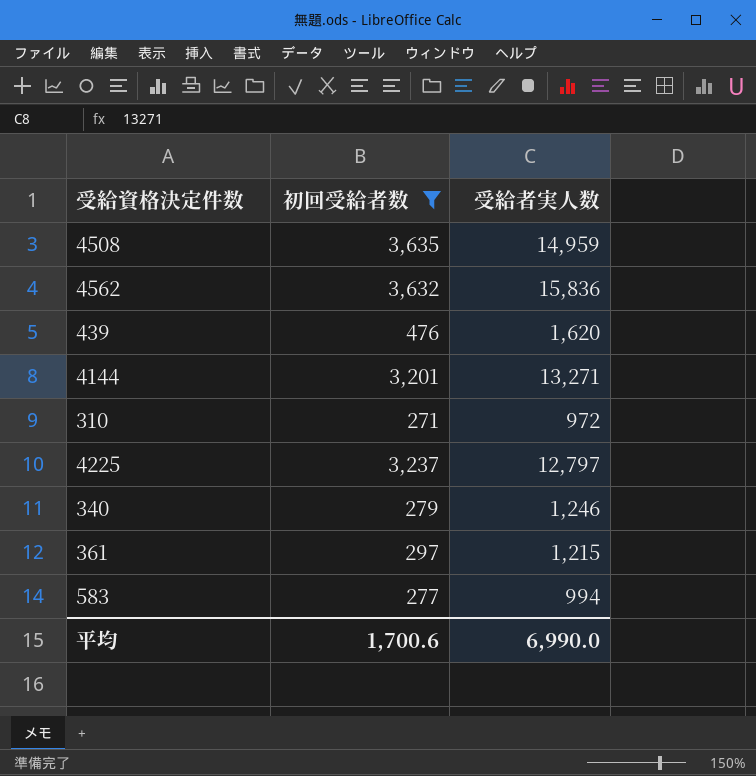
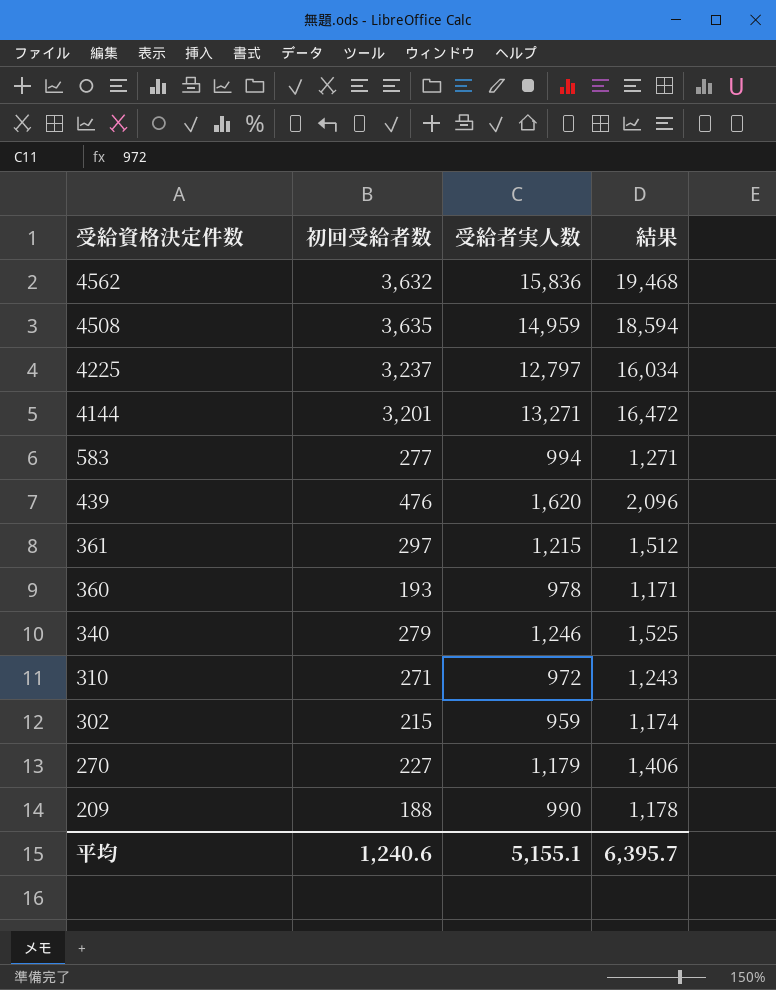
filter: 初回受給者数 >= 271 -> none
row order: none -> 受給資格決定件数 descending
column 結果 | formula: none -> [初回受給者数] + [受給者実人数]
平均 | 初回受給者数: 1,700.6 -> 1,240.6
平均 | 受給者実人数: 6,990.0 -> 5,155.1

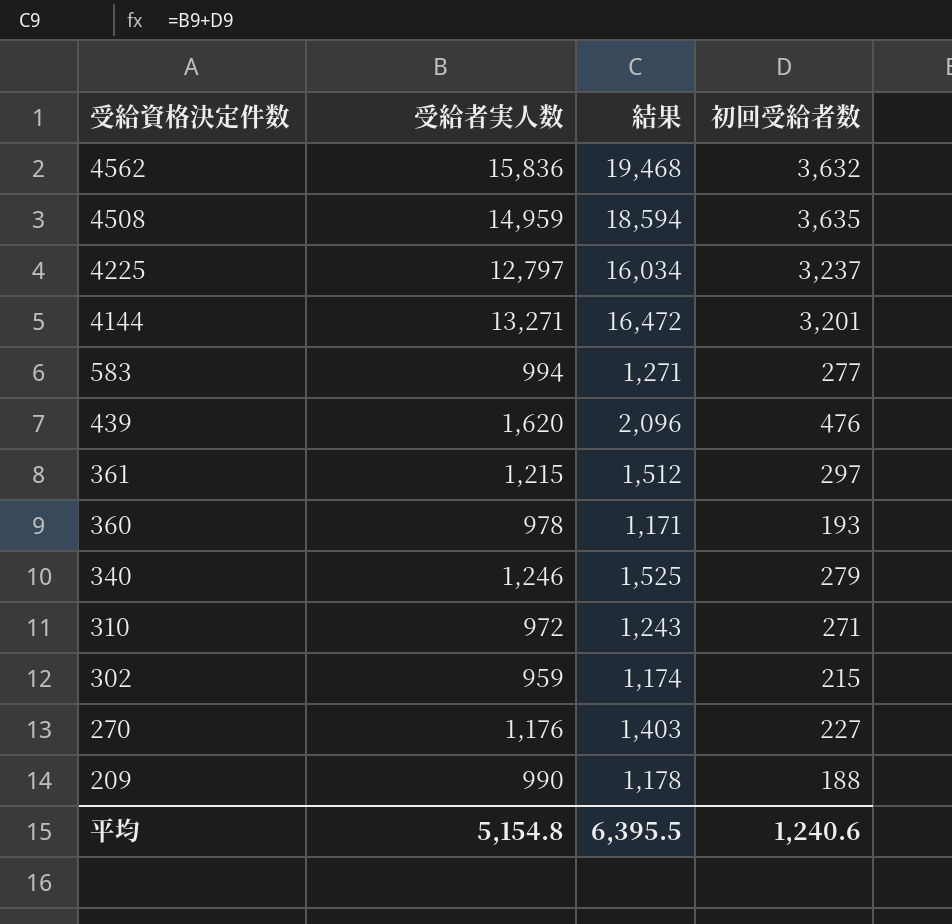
column 初回受給者数 | position: 2 -> 4
270 | 受給者実人数: 1,179 -> 1,176
270 | 結果: 1,406 -> 1,403
平均 | 受給者実人数: 5,155.1 -> 5,154.8
平均 | 結果: 6,395.7 -> 6,395.5

